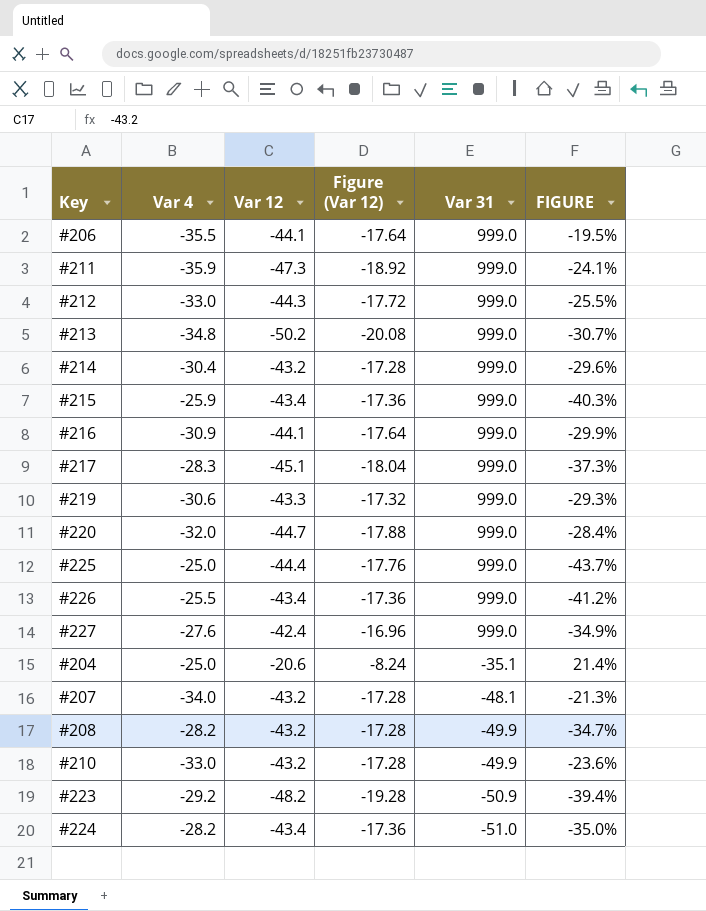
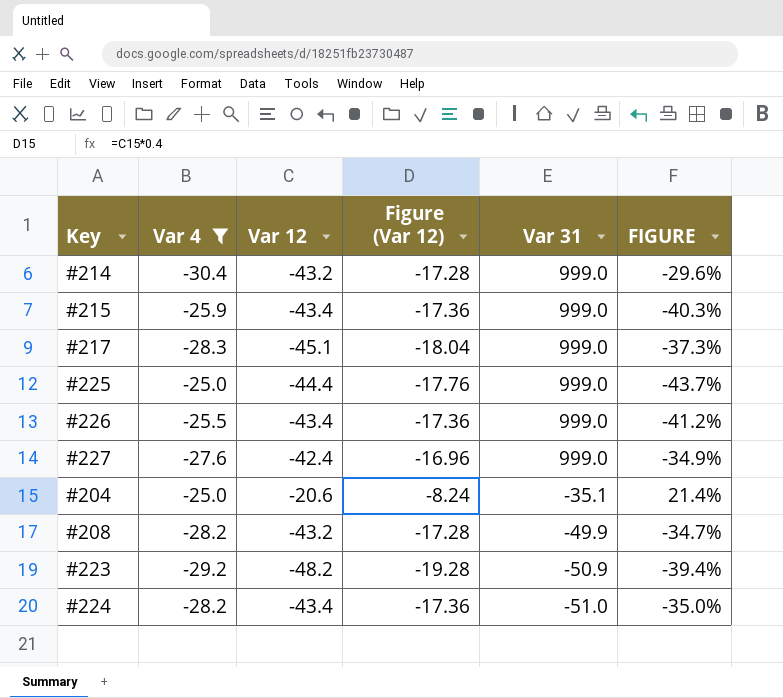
filter: none -> Var 4 >= -30.4

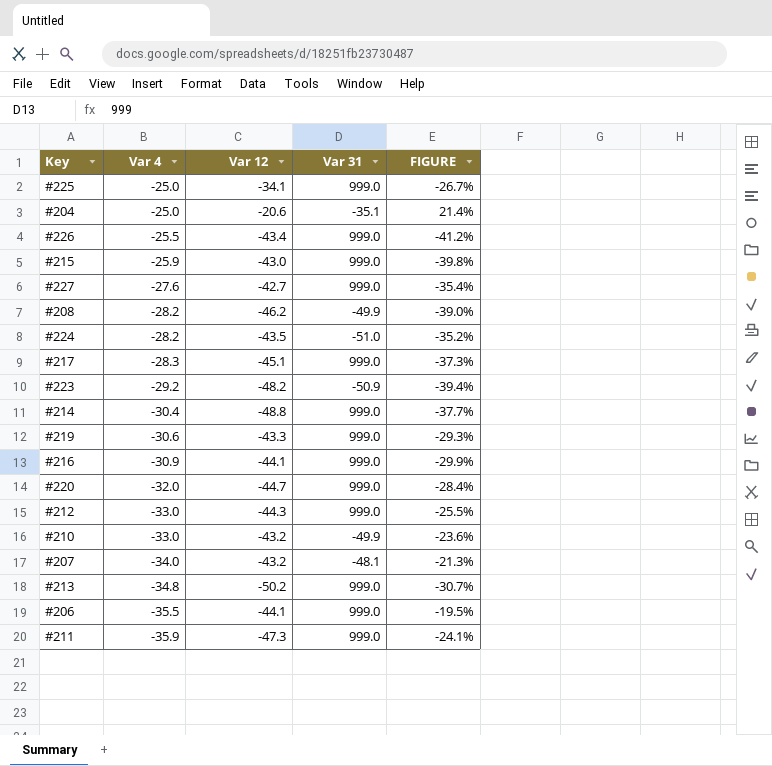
filter: Var 4 >= -30.4 -> none
row order: Var 31 descending -> Var 4 descending
column Figure (Var 12) | formula: [Var 12] * 0.4 -> none
#225 | Var 12: -44.4 -> -34.1
#225 | FIGURE: -43.7% -> -26.7%
#215 | Var 12: -43.4 -> -43.0
#215 | FIGURE: -40.3% -> -39.8%
#227 | Var 12: -42.4 -> -42.7
#227 | FIGURE: -34.9% -> -35.4%
#208 | Var 12: -43.2 -> -46.2
#208 | FIGURE: -34.7% -> -39.0%
#224 | Var 12: -43.4 -> -43.5
#224 | FIGURE: -35.0% -> -35.2%
#214 | Var 12: -43.2 -> -48.8
#214 | FIGURE: -29.6% -> -37.7%

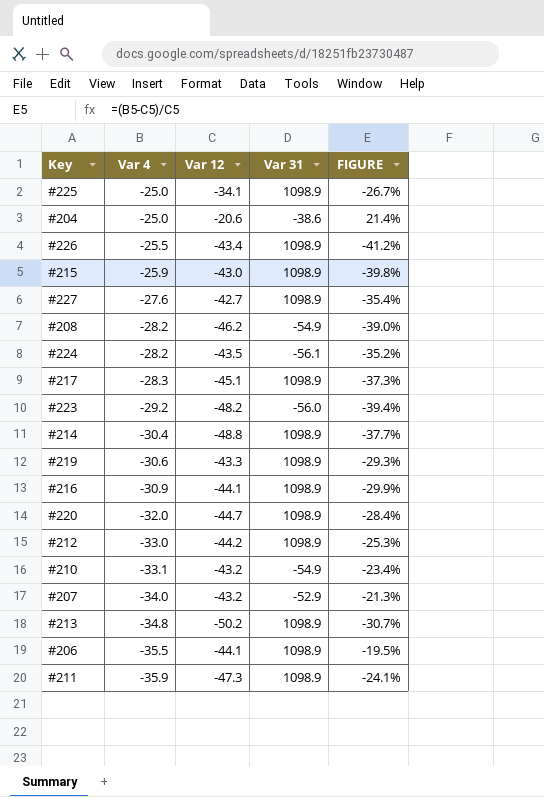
#225 | Var 31: 999.0 -> 1098.9
#204 | Var 31: -35.1 -> -38.6
#226 | Var 31: 999.0 -> 1098.9
#215 | Var 31: 999.0 -> 1098.9
#227 | Var 31: 999.0 -> 1098.9
#208 | Var 31: -49.9 -> -54.9
#224 | Var 31: -51.0 -> -56.1
#217 | Var 31: 999.0 -> 1098.9
#223 | Var 31: -50.9 -> -56.0
#214 | Var 31: 999.0 -> 1098.9
#219 | Var 31: 999.0 -> 1098.9
#216 | Var 31: 999.0 -> 1098.9
#220 | Var 31: 999.0 -> 1098.9
#212 | Var 12: -44.3 -> -44.2
#212 | Var 31: 999.0 -> 1098.9
#212 | FIGURE: -25.5% -> -25.3%
#210 | Var 4: -33.0 -> -33.1
#210 | Var 31: -49.9 -> -54.9
#210 | FIGURE: -23.6% -> -23.4%
#207 | Var 31: -48.1 -> -52.9
#213 | Var 31: 999.0 -> 1098.9
#206 | Var 31: 999.0 -> 1098.9
#211 | Var 31: 999.0 -> 1098.9

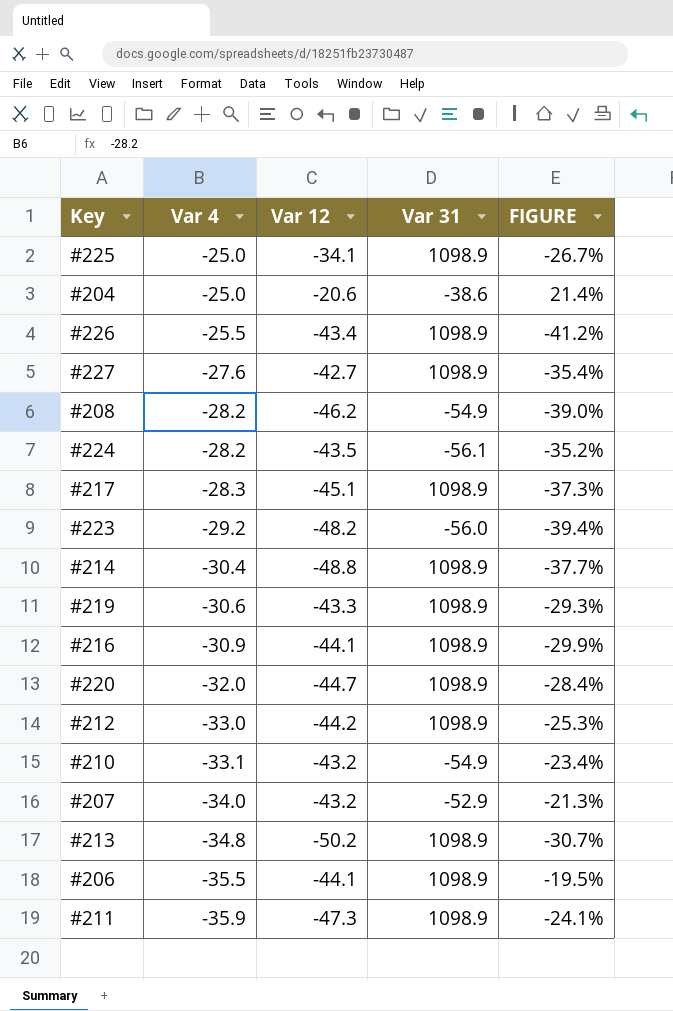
row #215: -25.9 | -43.0 | 1098.9 | -39.8% -> none

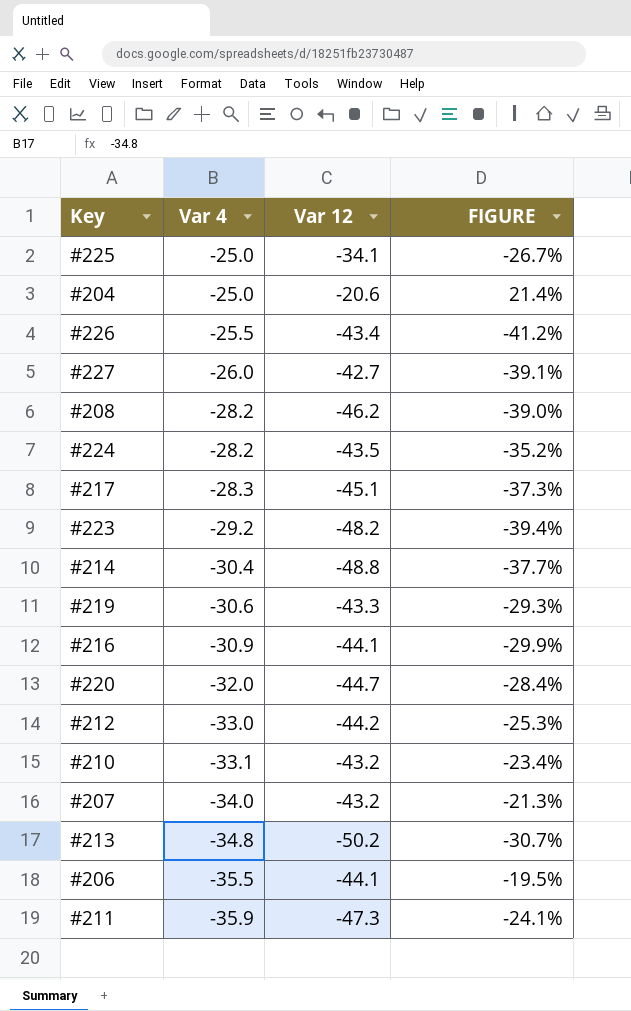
column Var 31 | position: 4 -> none
#227 | Var 4: -27.6 -> -26.0
#227 | FIGURE: -35.4% -> -39.1%

